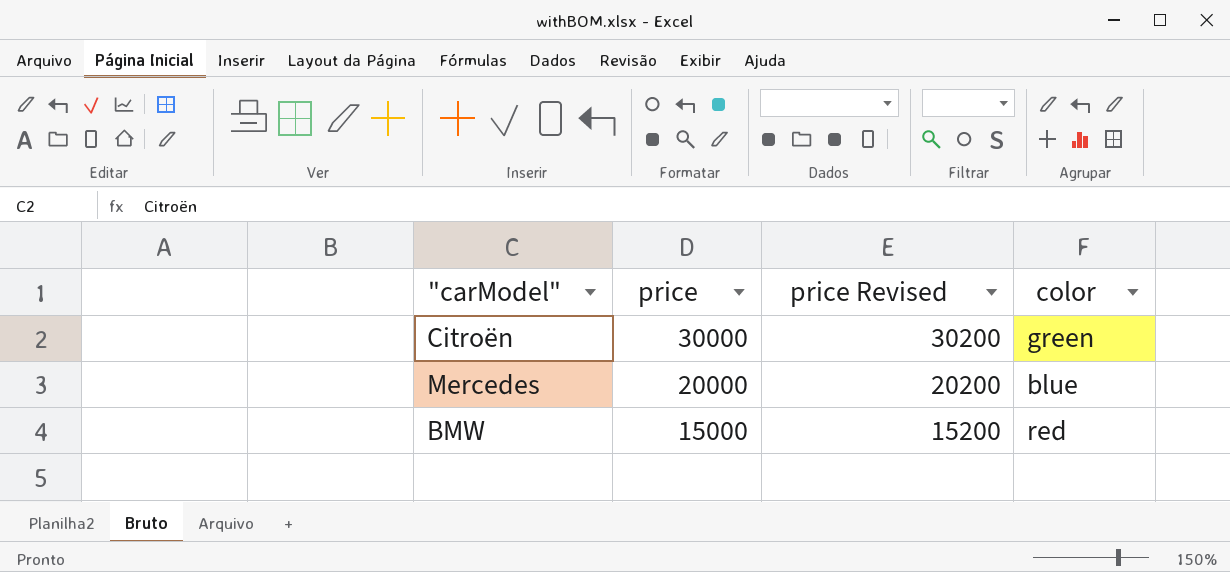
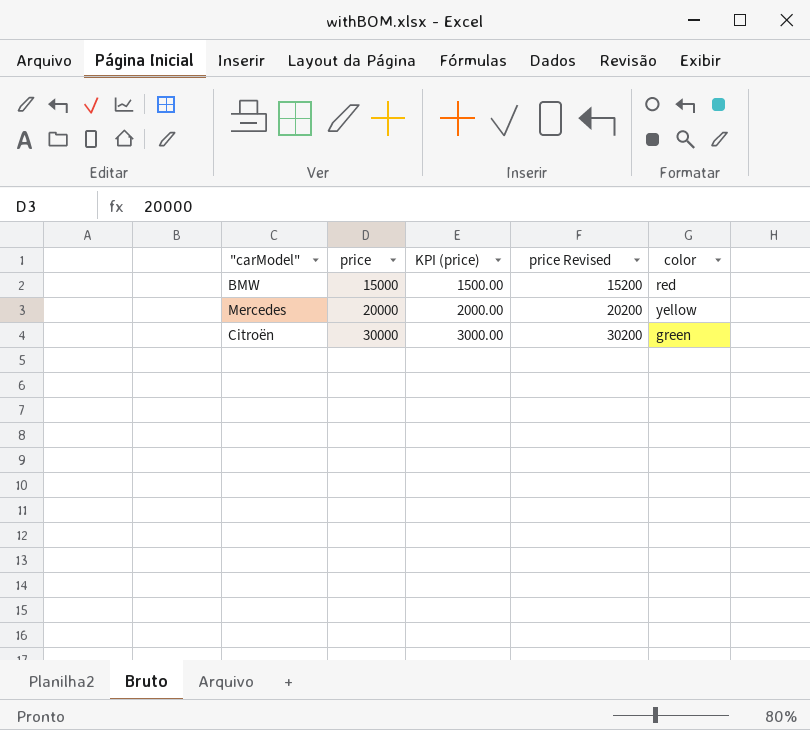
row order: price descending -> price ascending
column KPI (price) | formula: none -> [price] * 0.1
Mercedes | color: blue -> yellow

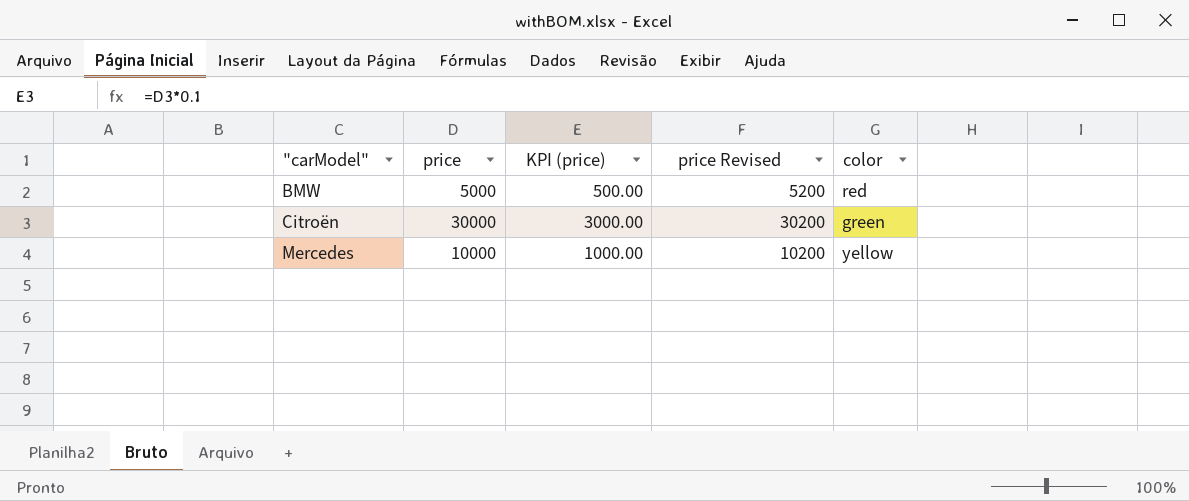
row order: price ascending -> "carModel" ascending
BMW | price: 15000 -> 5000
BMW | KPI (price): 1500.00 -> 500.00
BMW | price Revised: 15200 -> 5200
Mercedes | price: 20000 -> 10000
Mercedes | KPI (price): 2000.00 -> 1000.00
Mercedes | price Revised: 20200 -> 10200

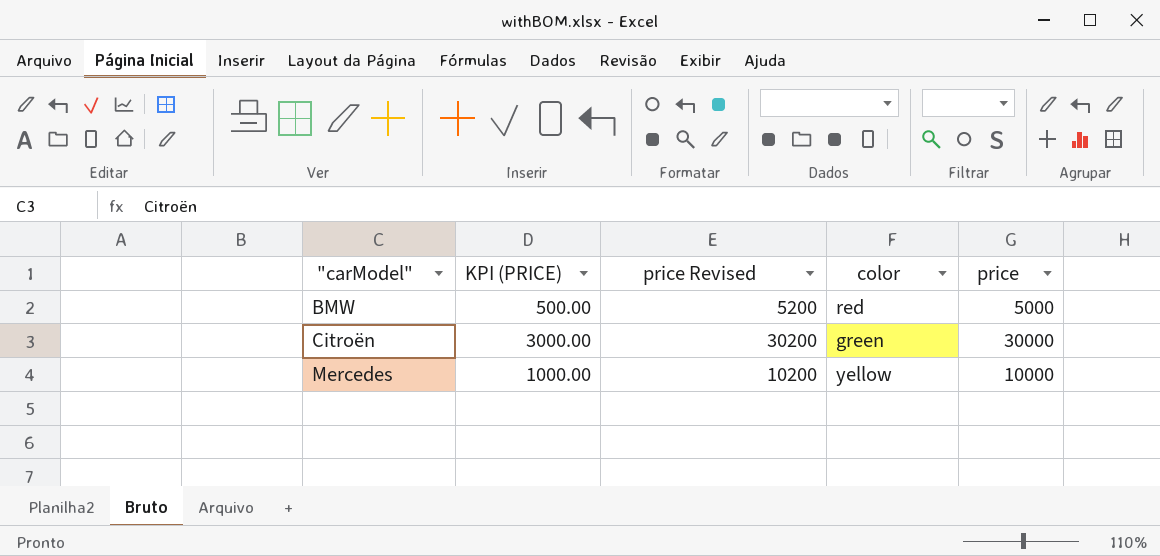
column name: KPI (price) -> KPI (PRICE)
column price | position: 2 -> 5

